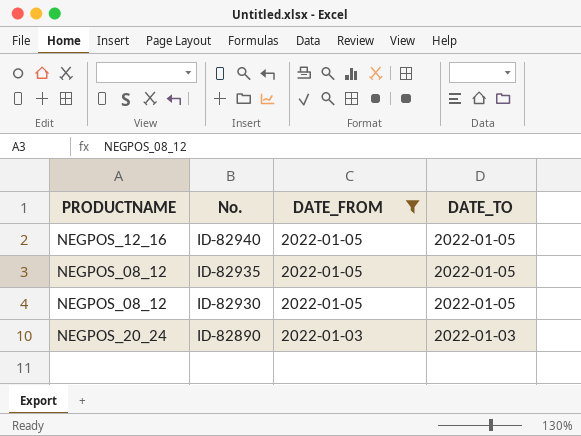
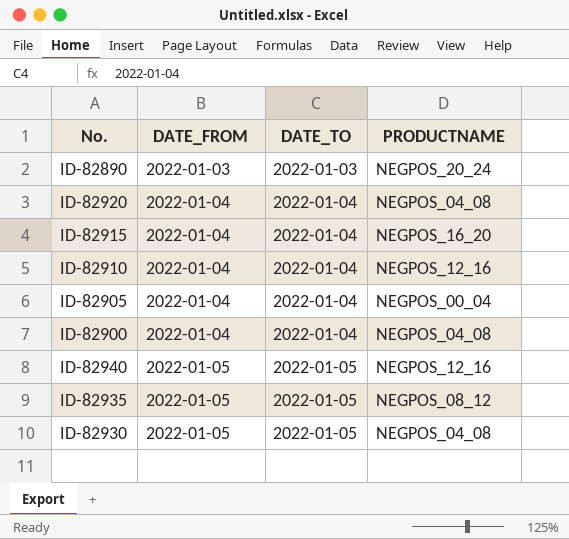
filter: DATE_FROM != 2022-01-04 -> none
row order: No. descending -> DATE_FROM ascending
column PRODUCTNAME | position: 1 -> 4
ID-82930 | PRODUCTNAME: NEGPOS_08_12 -> NEGPOS_04_08

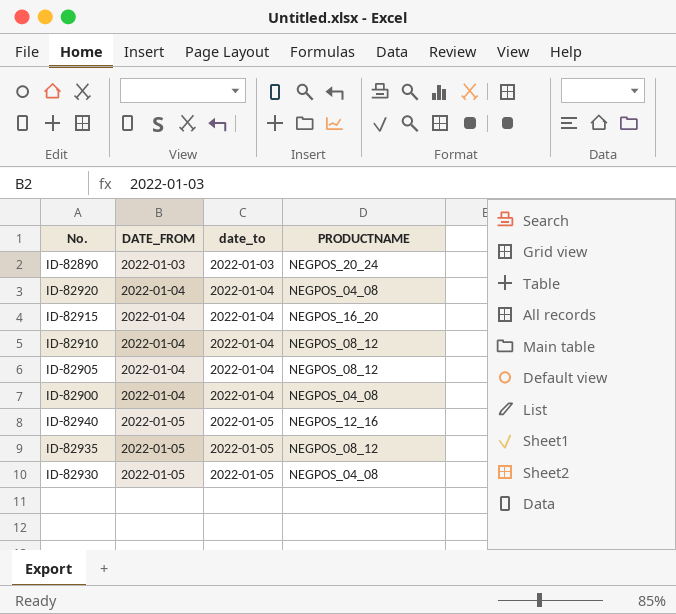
column name: DATE_TO -> date_to
ID-82910 | PRODUCTNAME: NEGPOS_12_16 -> NEGPOS_08_12
ID-82905 | PRODUCTNAME: NEGPOS_00_04 -> NEGPOS_08_12

